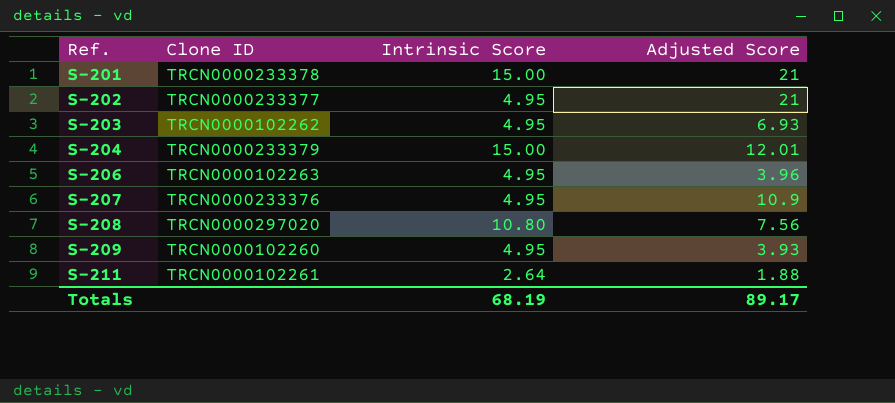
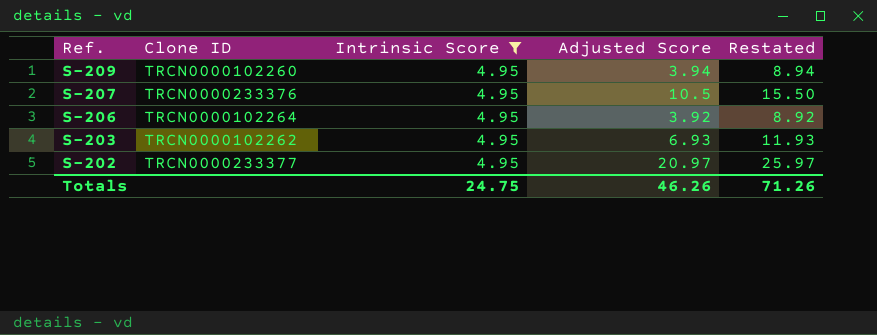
filter: none -> Intrinsic Score = 4.95
row order: Ref. ascending -> Ref. descending
column Restated | formula: none -> [Adjusted Score] + 5
S-209 | Adjusted Score: 3.93 -> 3.94
S-207 | Adjusted Score: 10.9 -> 10.5
S-206 | Clone ID: TRCN0000102263 -> TRCN0000102264
S-206 | Adjusted Score: 3.96 -> 3.92
S-202 | Adjusted Score: 21 -> 20.97
Totals | Intrinsic Score: 68.19 -> 24.75
Totals | Adjusted Score: 89.17 -> 46.26

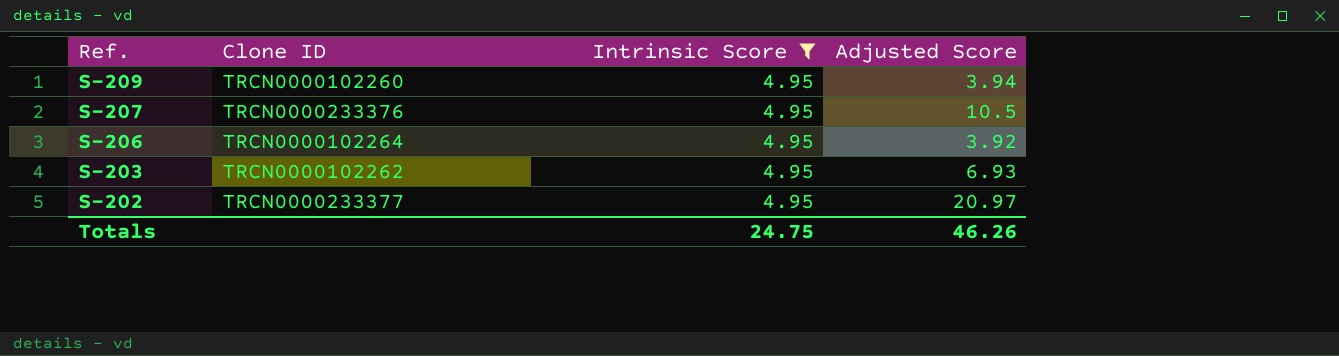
column Restated | formula: [Adjusted Score] + 5 -> none

